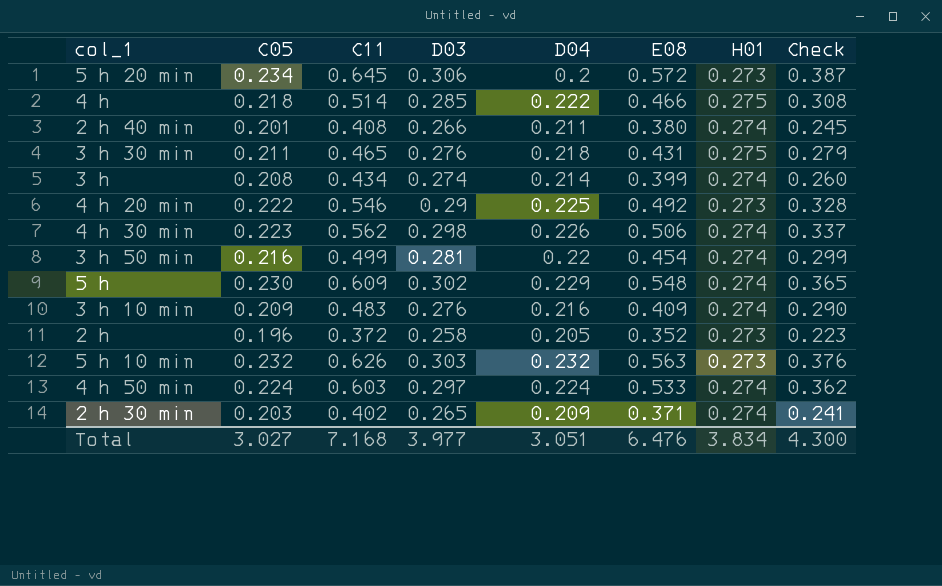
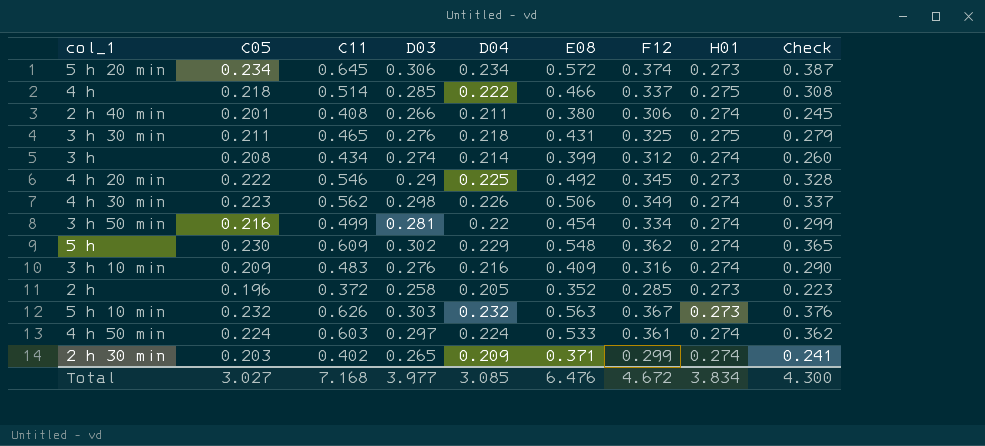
column F12 | position: none -> 7
5 h 20 min | D04: 0.2 -> 0.234
Total | D04: 3.051 -> 3.085

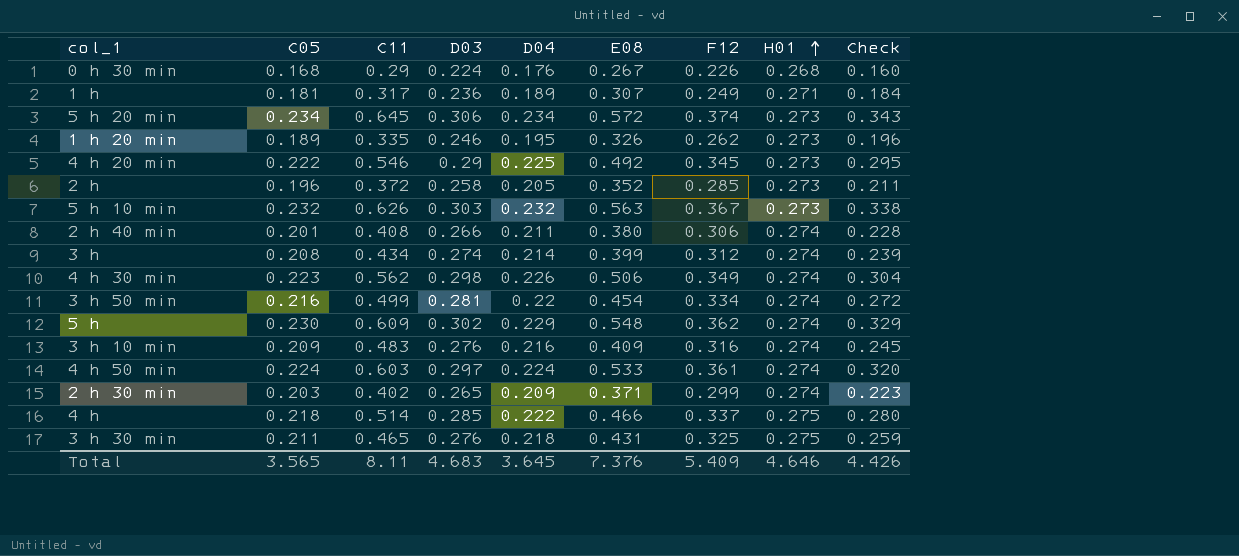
row order: none -> H01 ascending
column Check | formula: [C11] * 0.6 -> [E08] * 0.6
row 0 h 30 min: none -> 0.168 | 0.29 | 0.224 | 0.176 | 0.267 | 0.226 | 0.268 | 0.160
row 1 h: none -> 0.181 | 0.317 | 0.236 | 0.189 | 0.307 | 0.249 | 0.271 | 0.184
row 1 h 20 min: none -> 0.189 | 0.335 | 0.246 | 0.195 | 0.326 | 0.262 | 0.273 | 0.196
Total | C05: 3.027 -> 3.565
Total | C11: 7.168 -> 8.11
Total | D03: 3.977 -> 4.683
Total | D04: 3.085 -> 3.645
Total | E08: 6.476 -> 7.376
Total | F12: 4.672 -> 5.409
Total | H01: 3.834 -> 4.646
Total | Check: 4.300 -> 4.426

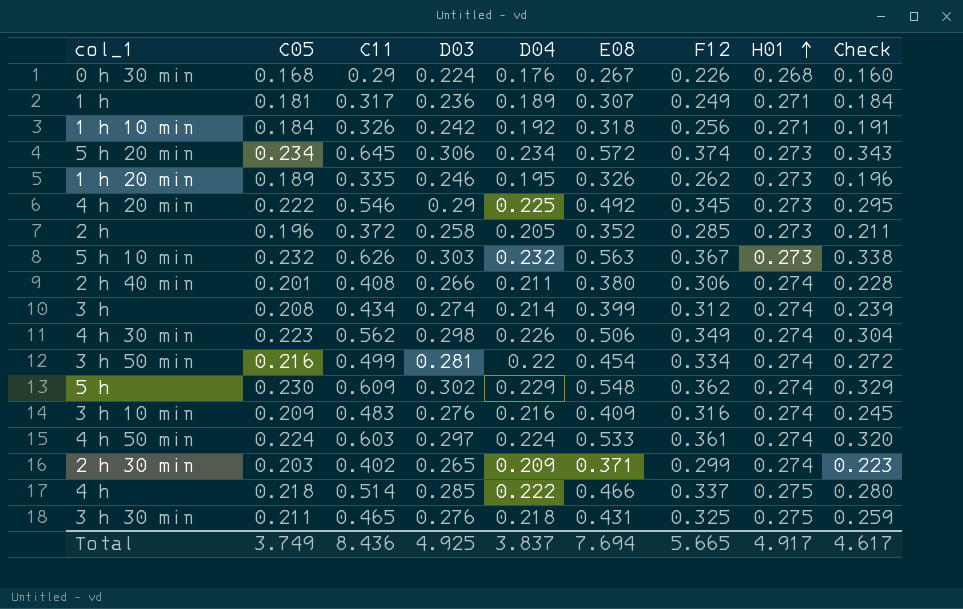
row 1 h 10 min: none -> 0.184 | 0.326 | 0.242 | 0.192 | 0.318 | 0.256 | 0.271 | 0.191
Total | C05: 3.565 -> 3.749
Total | C11: 8.11 -> 8.436
Total | D03: 4.683 -> 4.925
Total | D04: 3.645 -> 3.837
Total | E08: 7.376 -> 7.694
Total | F12: 5.409 -> 5.665
Total | H01: 4.646 -> 4.917
Total | Check: 4.426 -> 4.617

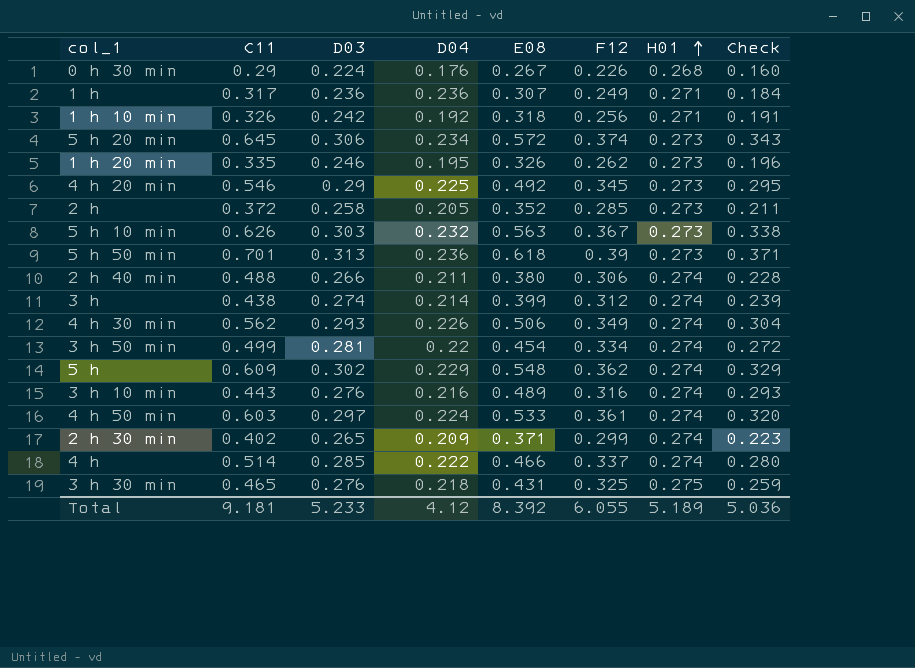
column C05 | position: 2 -> none
1 h | D04: 0.189 -> 0.236
row 5 h 50 min: none -> 0.701 | 0.313 | 0.236 | 0.618 | 0.39 | 0.273 | 0.371
2 h 40 min | C11: 0.408 -> 0.488
3 h | C11: 0.434 -> 0.438
4 h 30 min | D03: 0.298 -> 0.293
3 h 10 min | C11: 0.483 -> 0.443
3 h 10 min | E08: 0.409 -> 0.489
3 h 10 min | Check: 0.245 -> 0.293
4 h | H01: 0.275 -> 0.274
Total | C11: 8.436 -> 9.181
Total | D03: 4.925 -> 5.233
Total | D04: 3.837 -> 4.12
Total | E08: 7.694 -> 8.392
Total | F12: 5.665 -> 6.055
Total | H01: 4.917 -> 5.189
Total | Check: 4.617 -> 5.036

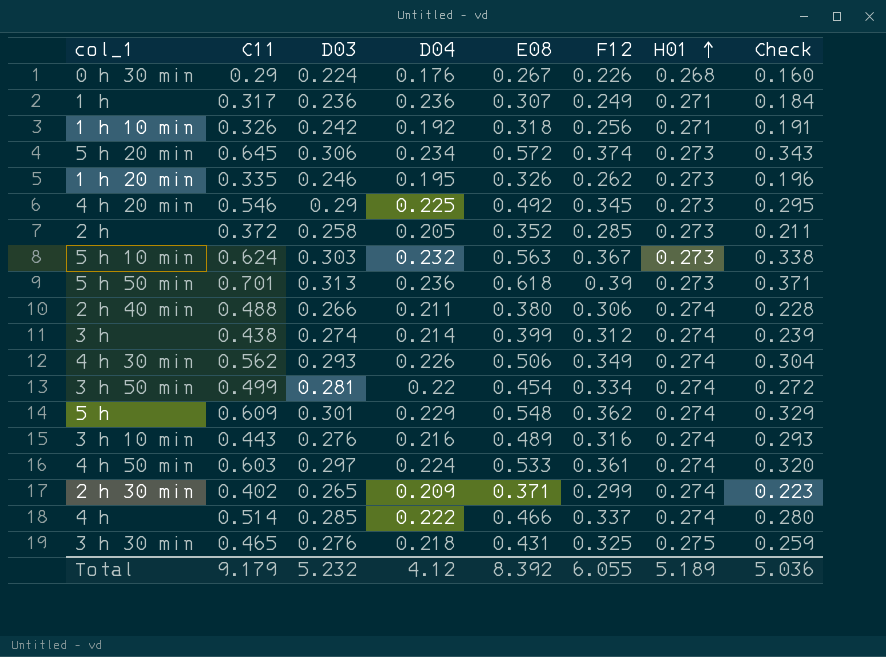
5 h 10 min | C11: 0.626 -> 0.624
5 h | D03: 0.302 -> 0.301
Total | C11: 9.181 -> 9.179
Total | D03: 5.233 -> 5.232

